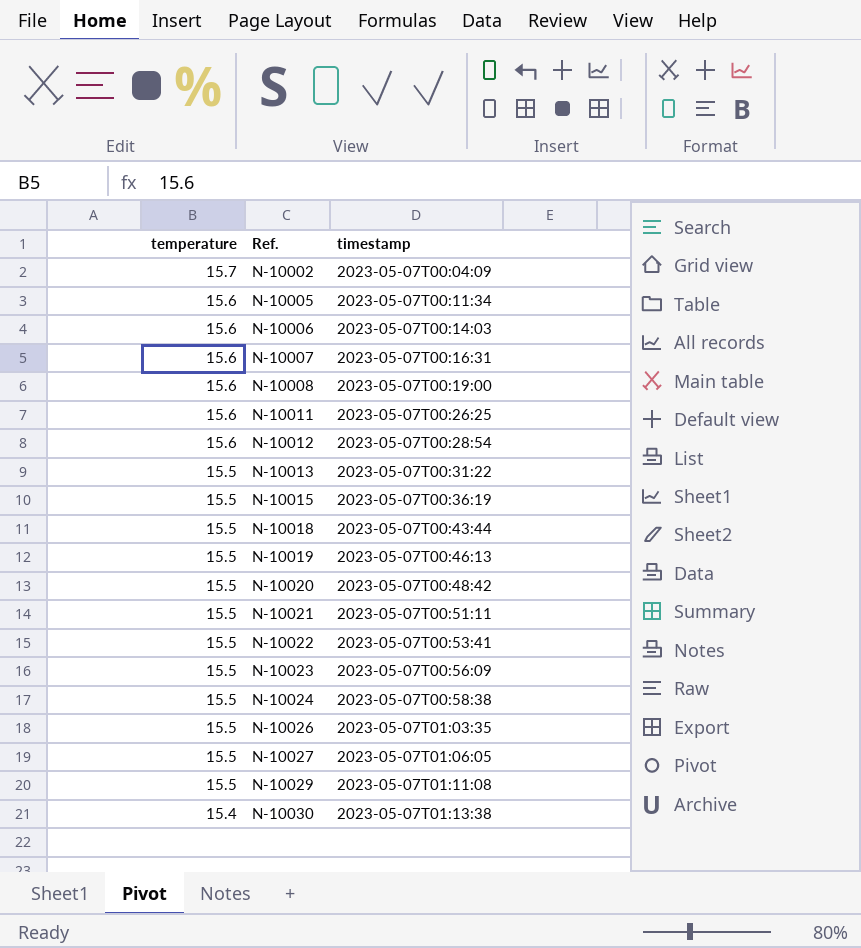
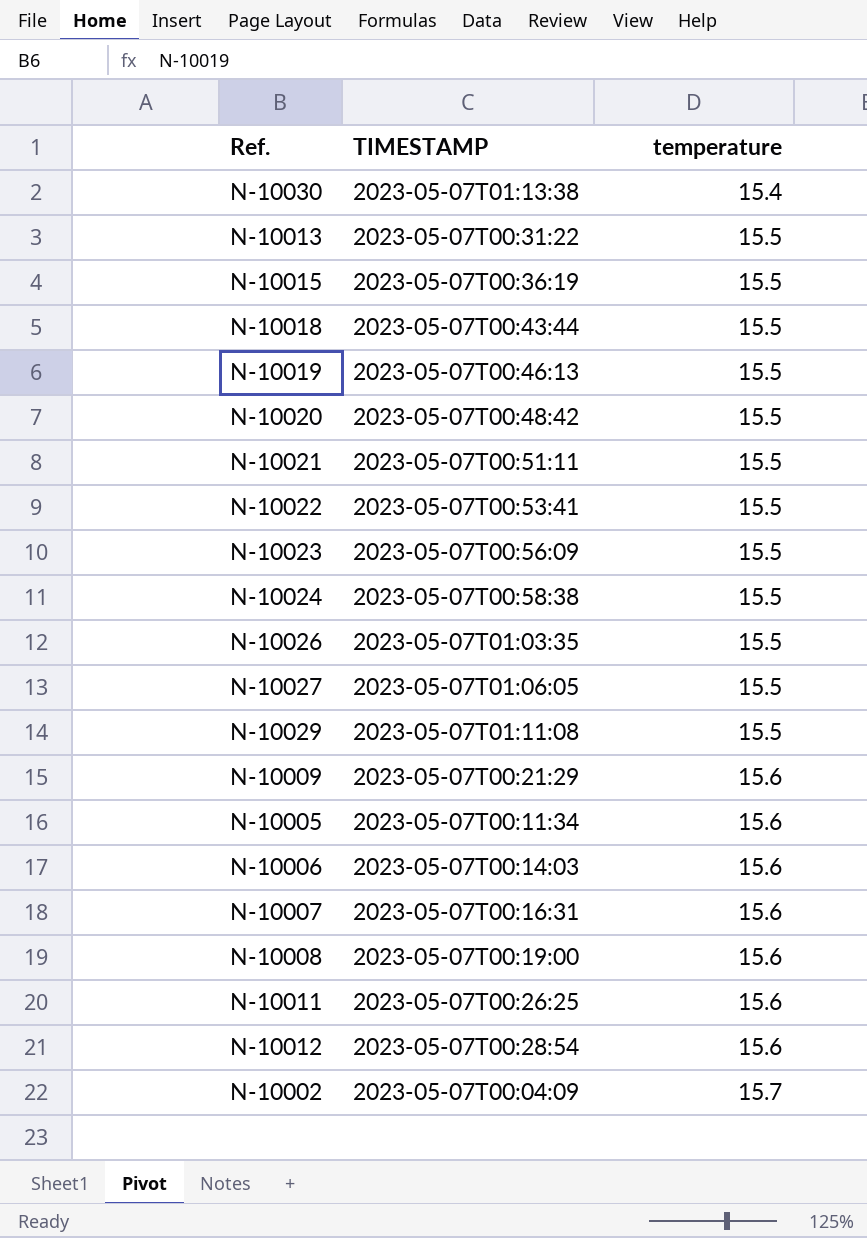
row order: temperature descending -> temperature ascending
column name: timestamp -> TIMESTAMP
column temperature | position: 1 -> 3
row N-10009: none -> 2023-05-07T00:21:29 | 15.6

